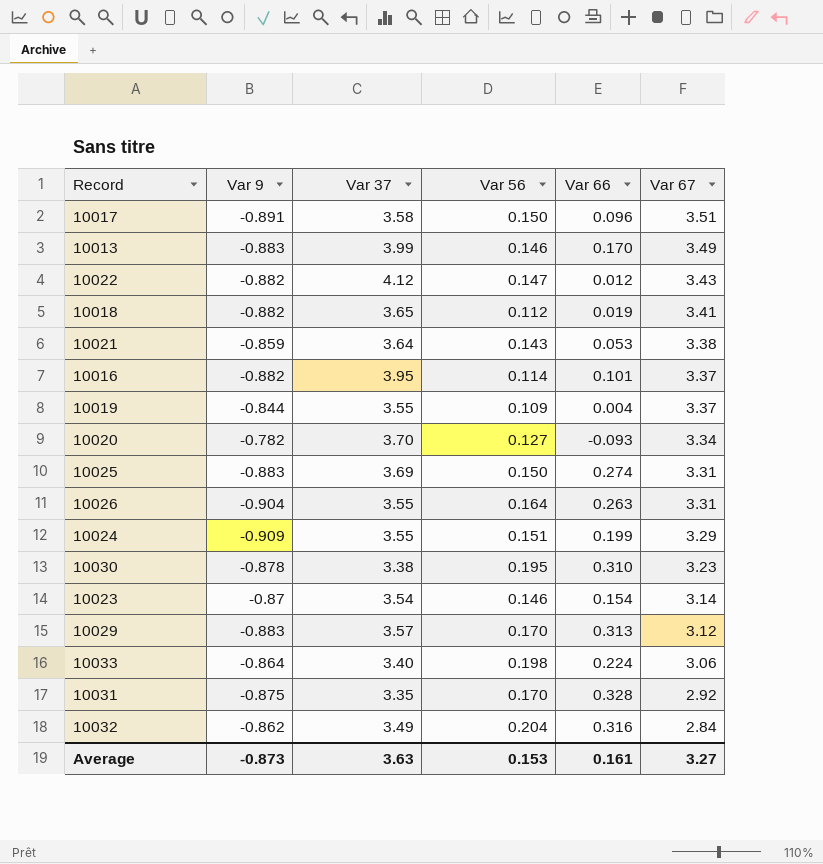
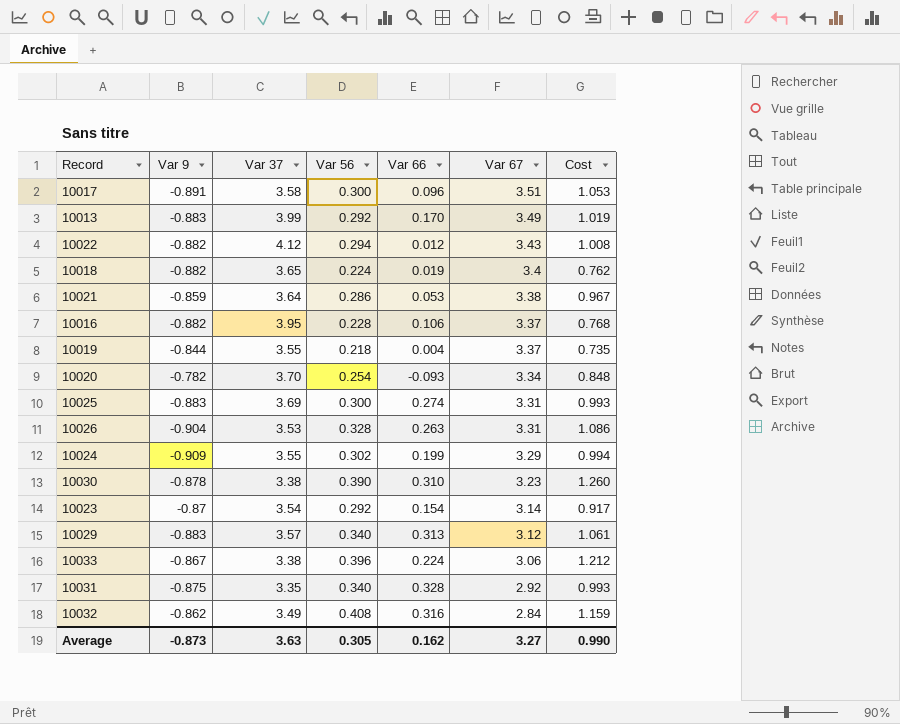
column Cost | formula: none -> [Var 56] * [Var 67]
10017 | Var 56: 0.150 -> 0.300
10013 | Var 56: 0.146 -> 0.292
10022 | Var 56: 0.147 -> 0.294
10018 | Var 56: 0.112 -> 0.224
10018 | Var 67: 3.41 -> 3.4
10021 | Var 56: 0.143 -> 0.286
10016 | Var 56: 0.114 -> 0.228
10016 | Var 66: 0.101 -> 0.106
10019 | Var 56: 0.109 -> 0.218
10020 | Var 56: 0.127 -> 0.254
10025 | Var 56: 0.150 -> 0.300
10026 | Var 37: 3.55 -> 3.53
10026 | Var 56: 0.164 -> 0.328
10024 | Var 56: 0.151 -> 0.302
10030 | Var 56: 0.195 -> 0.390
10023 | Var 56: 0.146 -> 0.292
10029 | Var 56: 0.170 -> 0.340
10033 | Var 9: -0.864 -> -0.867
10033 | Var 37: 3.40 -> 3.38
10033 | Var 56: 0.198 -> 0.396
10031 | Var 56: 0.170 -> 0.340
10032 | Var 56: 0.204 -> 0.408
Average | Var 56: 0.153 -> 0.305
Average | Var 66: 0.161 -> 0.162

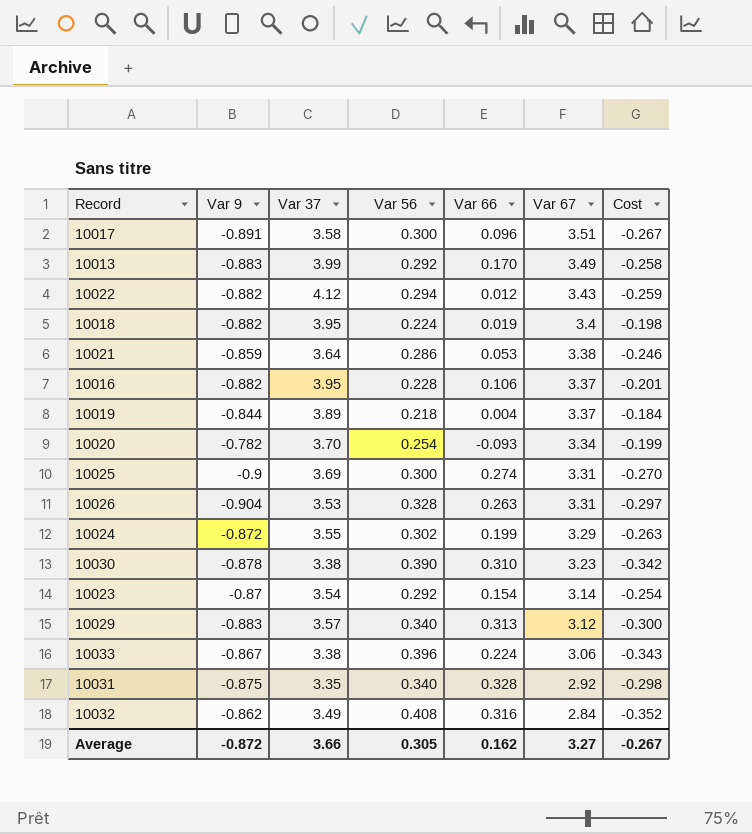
column Cost | formula: [Var 56] * [Var 67] -> [Var 9] * [Var 56]
10018 | Var 37: 3.65 -> 3.95
10019 | Var 37: 3.55 -> 3.89
10025 | Var 9: -0.883 -> -0.9
10024 | Var 9: -0.909 -> -0.872
Average | Var 9: -0.873 -> -0.872
Average | Var 37: 3.63 -> 3.66
Average | Cost: 0.990 -> -0.267

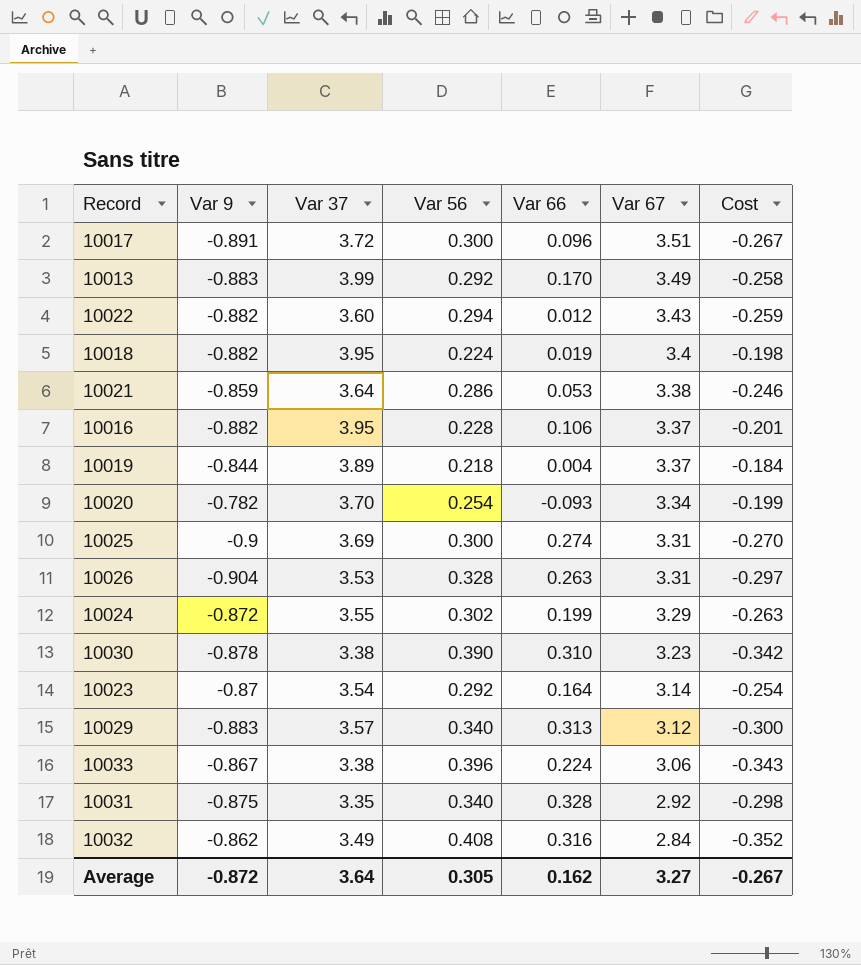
10017 | Var 37: 3.58 -> 3.72
10022 | Var 37: 4.12 -> 3.60
10023 | Var 66: 0.154 -> 0.164
Average | Var 37: 3.66 -> 3.64

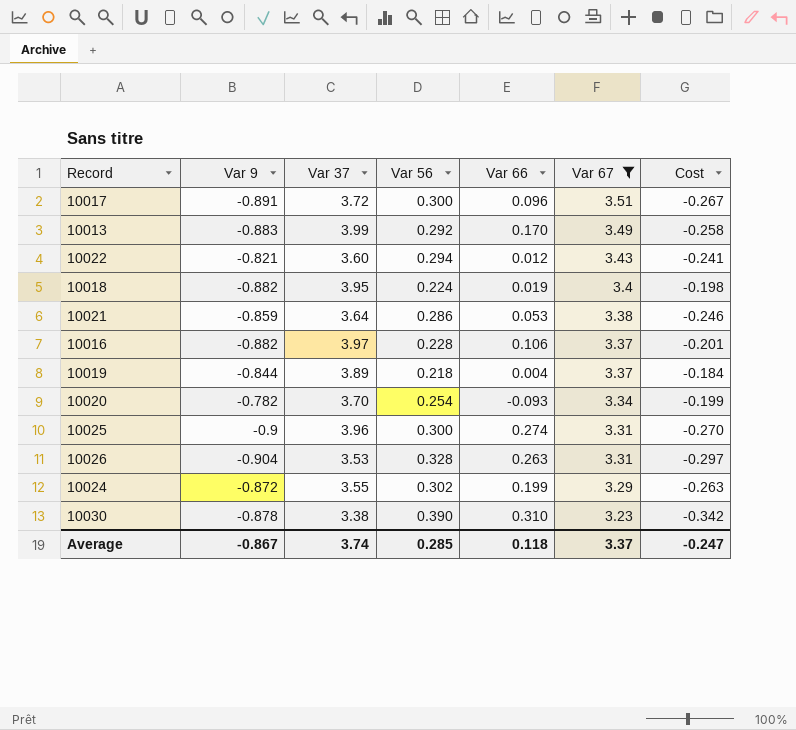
filter: none -> Var 67 >= 3.23
10022 | Var 9: -0.882 -> -0.821
10022 | Cost: -0.259 -> -0.241
10016 | Var 37: 3.95 -> 3.97
10025 | Var 37: 3.69 -> 3.96
Average | Var 9: -0.872 -> -0.867
Average | Var 37: 3.64 -> 3.74
Average | Var 56: 0.305 -> 0.285
Average | Var 66: 0.162 -> 0.118
Average | Var 67: 3.27 -> 3.37
Average | Cost: -0.267 -> -0.247

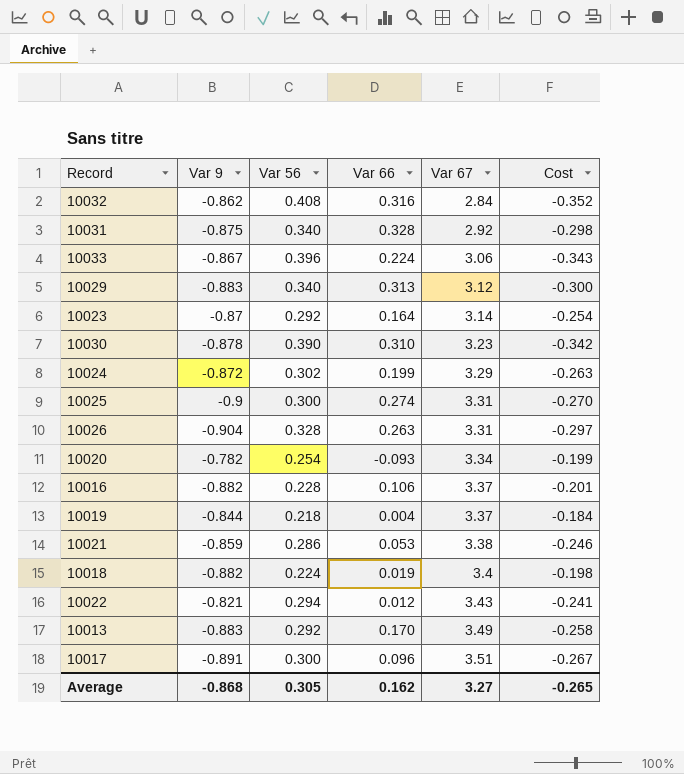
filter: Var 67 >= 3.23 -> none
row order: Var 67 descending -> Var 67 ascending
column Var 37 | position: 3 -> none
Average | Var 9: -0.867 -> -0.868
Average | Var 56: 0.285 -> 0.305
Average | Var 66: 0.118 -> 0.162
Average | Var 67: 3.37 -> 3.27
Average | Cost: -0.247 -> -0.265

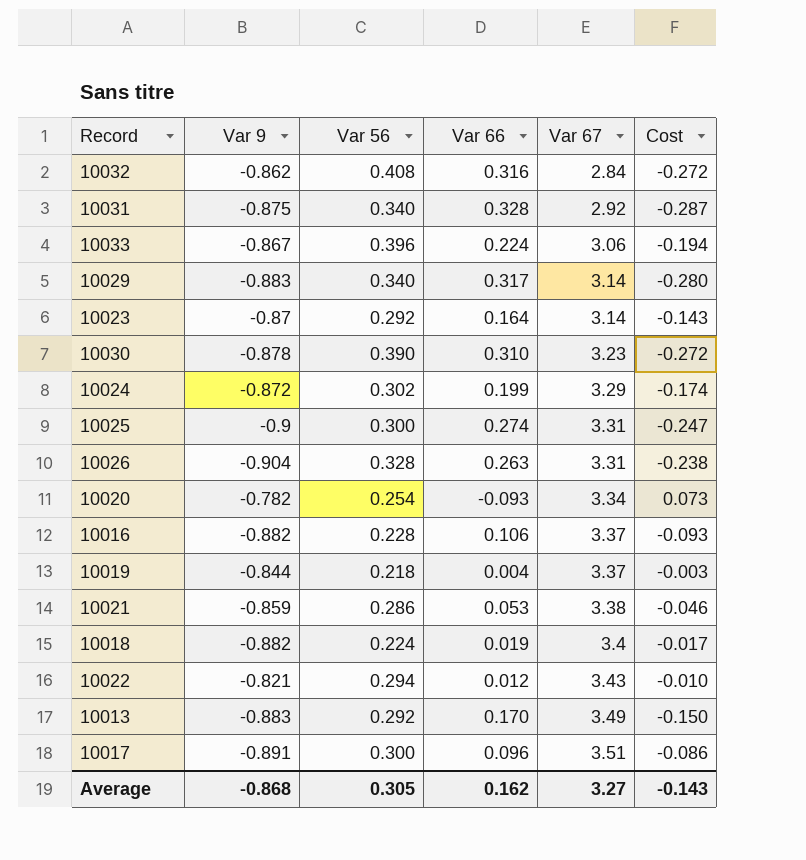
column Cost | formula: [Var 9] * [Var 56] -> [Var 9] * [Var 66]
10029 | Var 66: 0.313 -> 0.317
10029 | Var 67: 3.12 -> 3.14
Average | Cost: -0.265 -> -0.143

